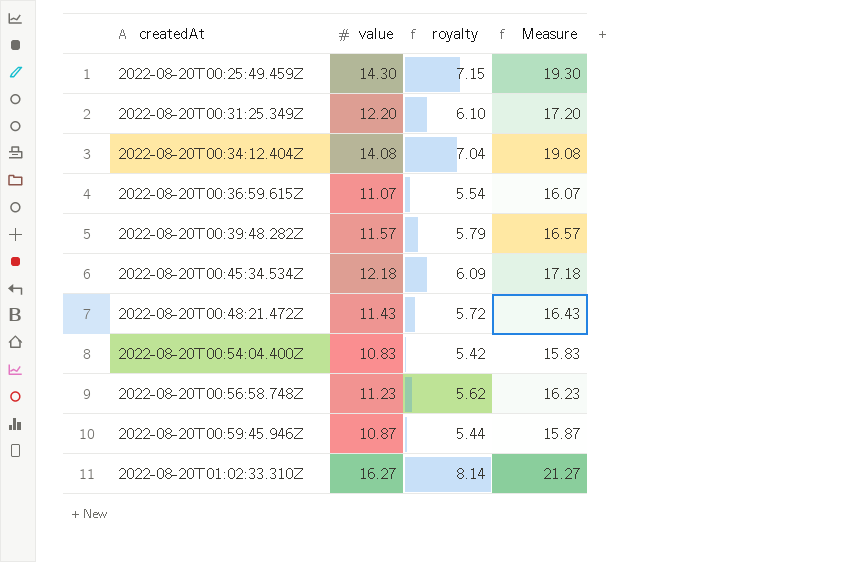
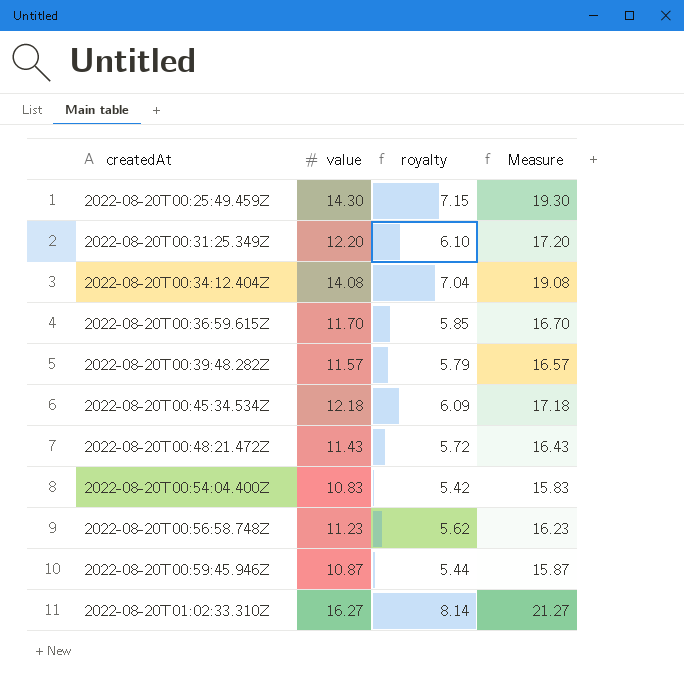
2022-08-20T00:36:59.615Z | value: 11.07 -> 11.70
2022-08-20T00:36:59.615Z | royalty: 5.54 -> 5.85
2022-08-20T00:36:59.615Z | Measure: 16.07 -> 16.70

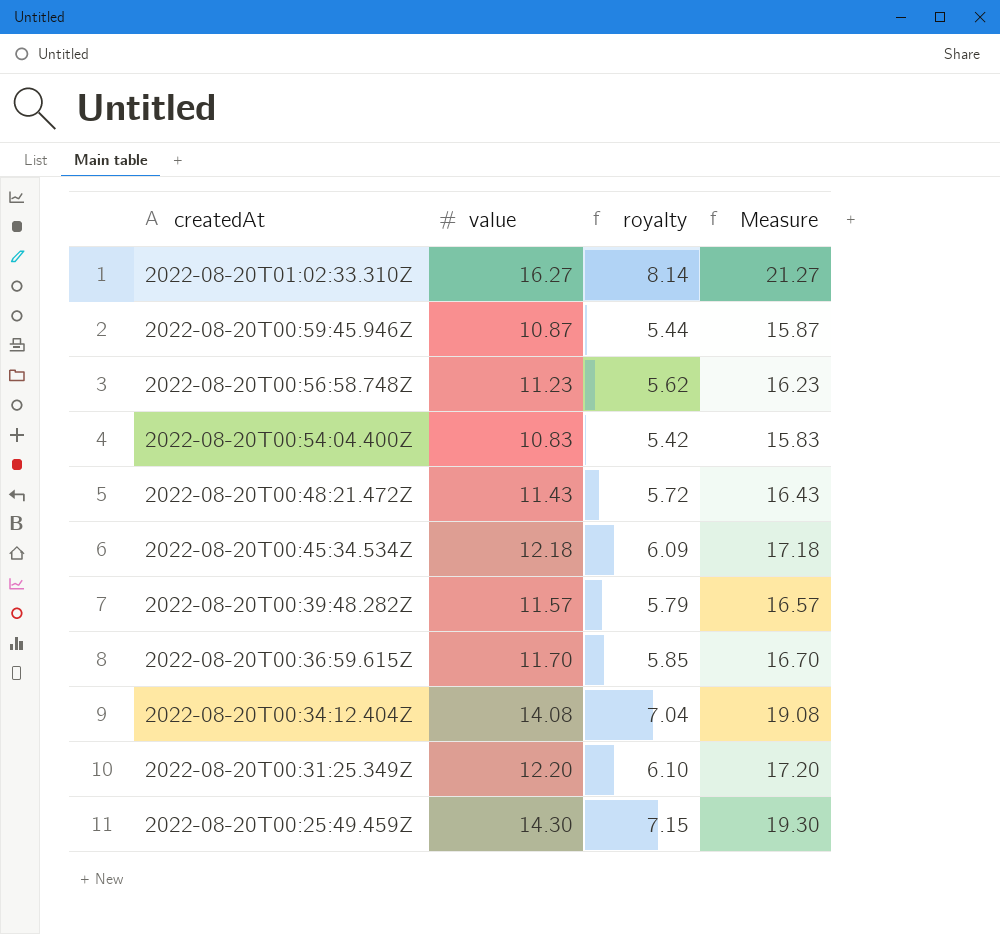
row order: createdAt ascending -> createdAt descending

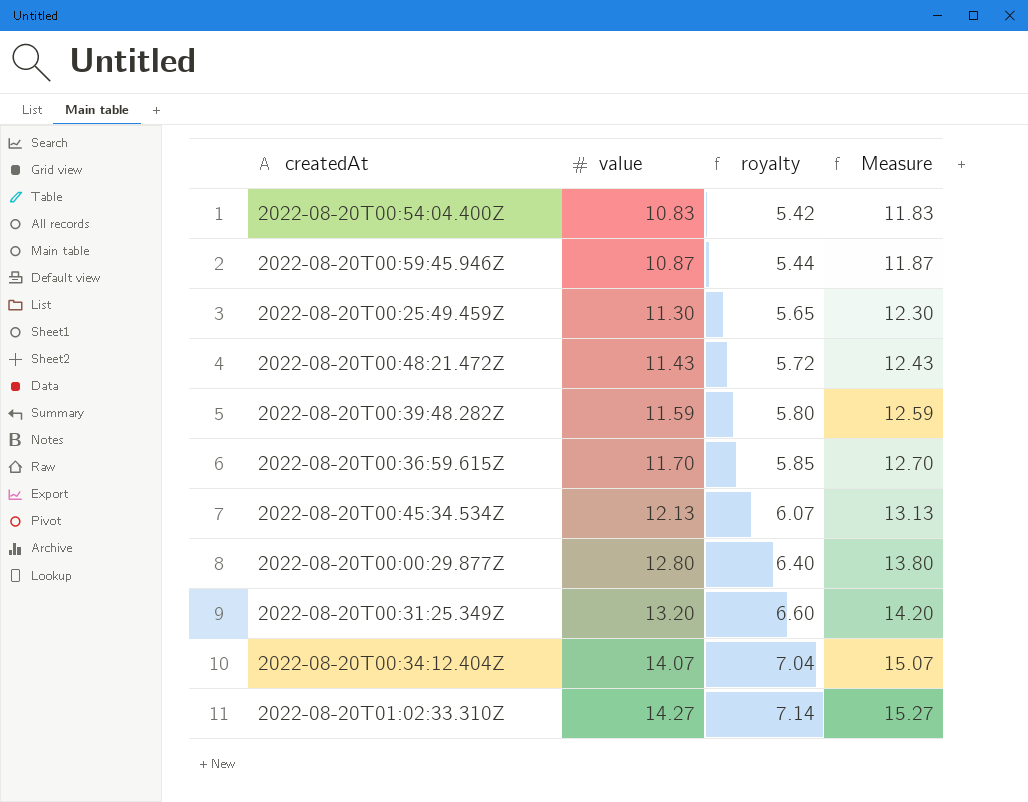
row order: createdAt descending -> value ascending
column Measure | formula: [value] + 5 -> [value] + 1
row 2022-08-20T00:56:58.748Z: 11.23 | 5.62 | 16.23 -> none
2022-08-20T00:25:49.459Z | value: 14.30 -> 11.30
2022-08-20T00:25:49.459Z | royalty: 7.15 -> 5.65
2022-08-20T00:39:48.282Z | value: 11.57 -> 11.59
2022-08-20T00:39:48.282Z | royalty: 5.79 -> 5.80
2022-08-20T00:45:34.534Z | value: 12.18 -> 12.13
2022-08-20T00:45:34.534Z | royalty: 6.09 -> 6.07
row 2022-08-20T00:00:29.877Z: none -> 12.80 | 6.40 | 13.80
2022-08-20T00:31:25.349Z | value: 12.20 -> 13.20
2022-08-20T00:31:25.349Z | royalty: 6.10 -> 6.60
2022-08-20T00:34:12.404Z | value: 14.08 -> 14.07
2022-08-20T01:02:33.310Z | value: 16.27 -> 14.27
2022-08-20T01:02:33.310Z | royalty: 8.14 -> 7.14

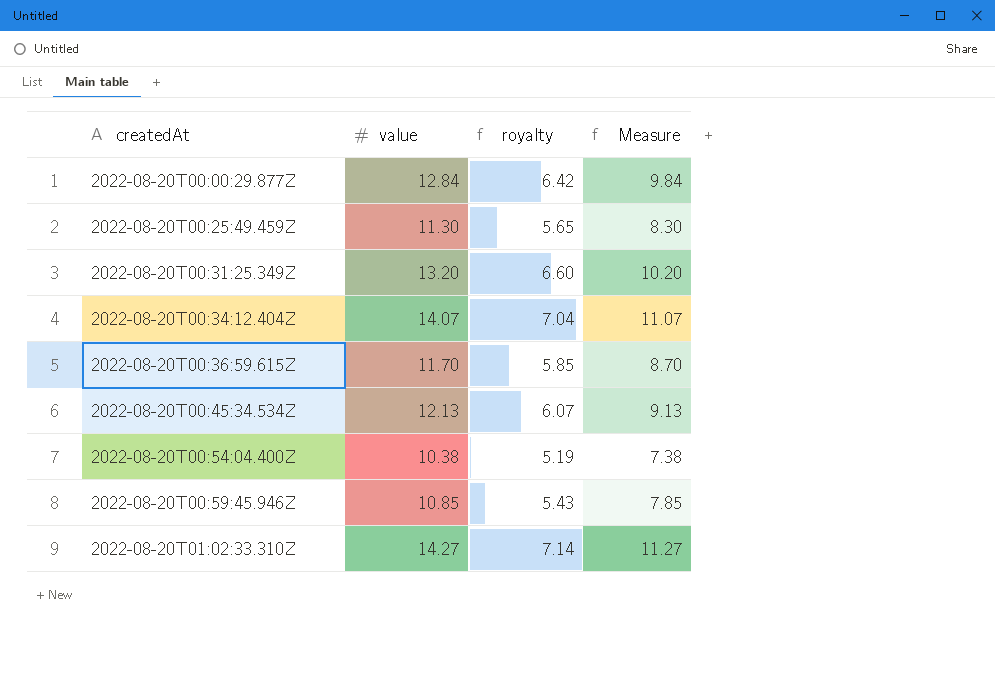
row order: value ascending -> createdAt ascending
column Measure | formula: [value] + 1 -> [value] - 3
row 2022-08-20T00:48:21.472Z: 11.43 | 5.72 | 12.43 -> none
row 2022-08-20T00:39:48.282Z: 11.59 | 5.80 | 12.59 -> none
2022-08-20T00:00:29.877Z | value: 12.80 -> 12.84
2022-08-20T00:00:29.877Z | royalty: 6.40 -> 6.42
2022-08-20T00:54:04.400Z | value: 10.83 -> 10.38
2022-08-20T00:54:04.400Z | royalty: 5.42 -> 5.19
2022-08-20T00:59:45.946Z | value: 10.87 -> 10.85
2022-08-20T00:59:45.946Z | royalty: 5.44 -> 5.43

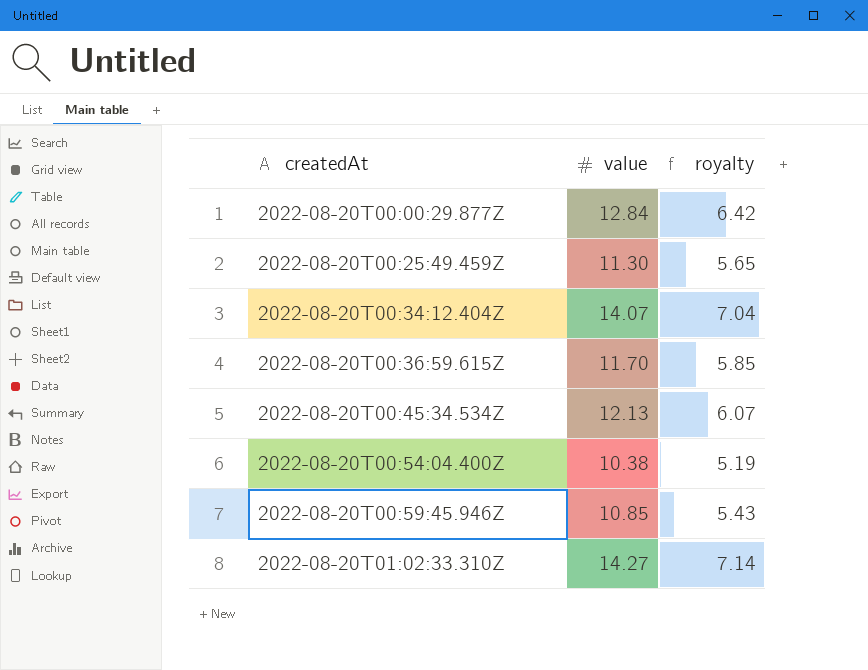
column Measure | formula: [value] - 3 -> none
row 2022-08-20T00:31:25.349Z: 13.20 | 6.60 | 10.20 -> none

